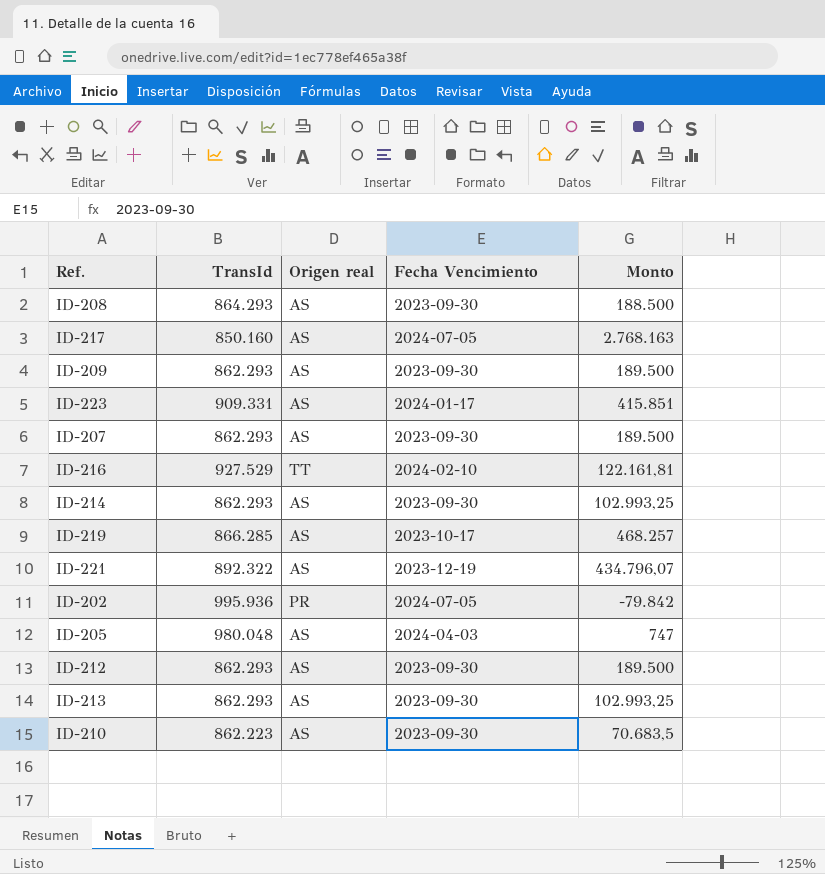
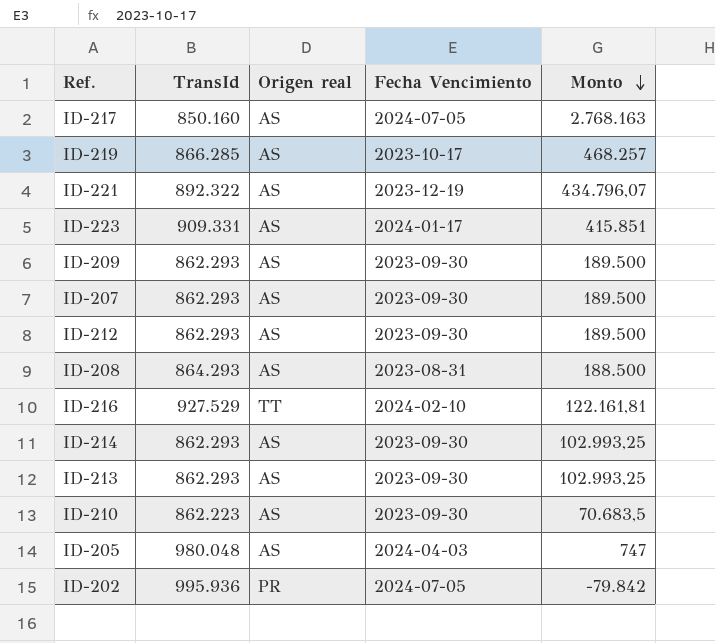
row order: none -> Monto descending
ID-208 | Fecha Vencimiento: 2023-09-30 -> 2023-08-31

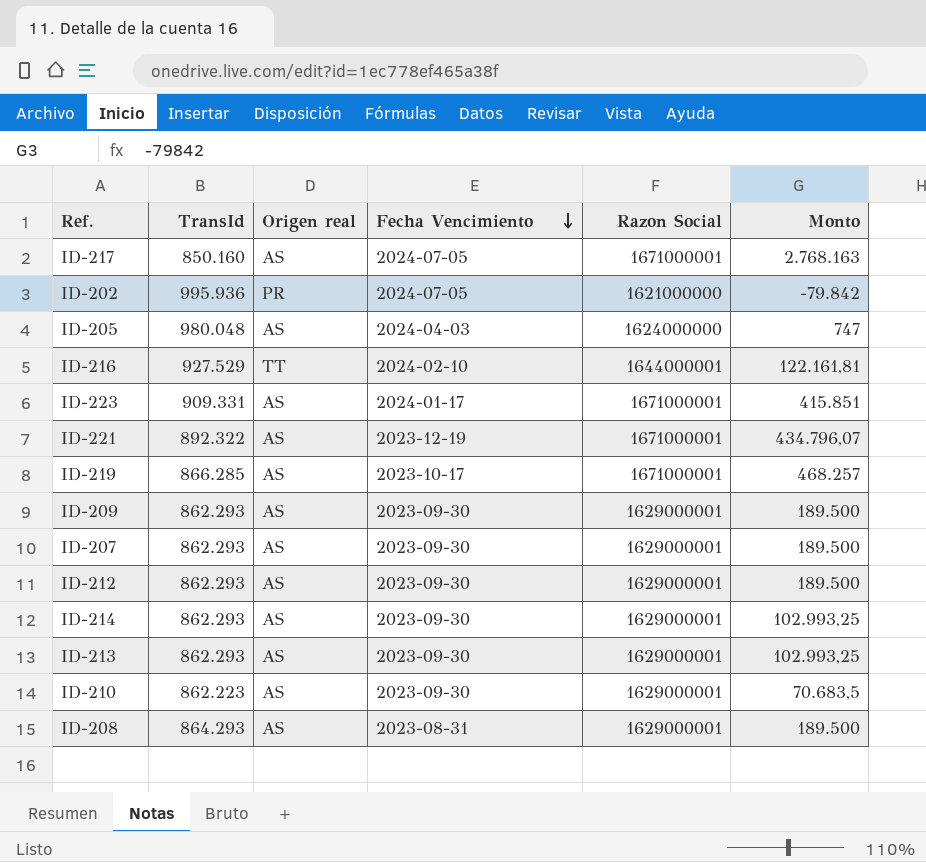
row order: Monto descending -> Fecha Vencimiento descending
column Razon Social | position: none -> 5
ID-208 | Monto: 188.500 -> 189.500

